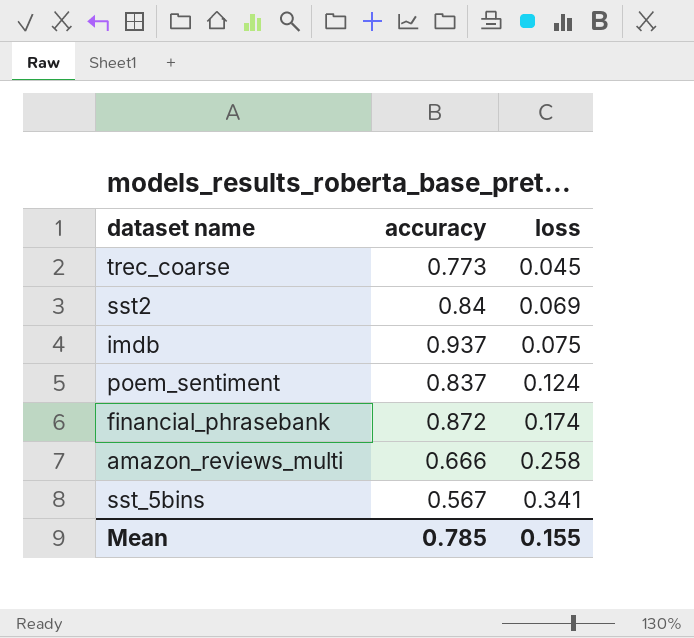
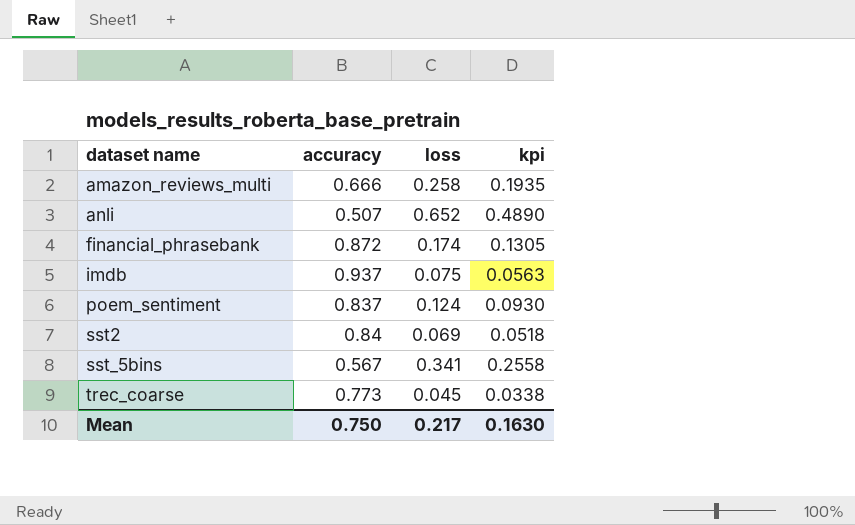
row order: loss ascending -> dataset name ascending
column kpi | formula: none -> [loss] * 0.75
row anli: none -> 0.507 | 0.652 | 0.4890
Mean | accuracy: 0.785 -> 0.750
Mean | loss: 0.155 -> 0.217

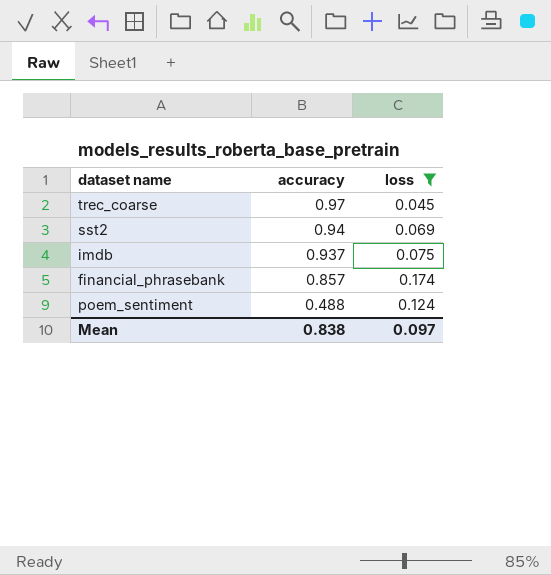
filter: none -> loss <= 0.174
row order: dataset name ascending -> accuracy descending
column kpi | formula: [loss] * 0.75 -> none
trec_coarse | accuracy: 0.773 -> 0.97
sst2 | accuracy: 0.84 -> 0.94
financial_phrasebank | accuracy: 0.872 -> 0.857
poem_sentiment | accuracy: 0.837 -> 0.488
Mean | accuracy: 0.750 -> 0.838
Mean | loss: 0.217 -> 0.097

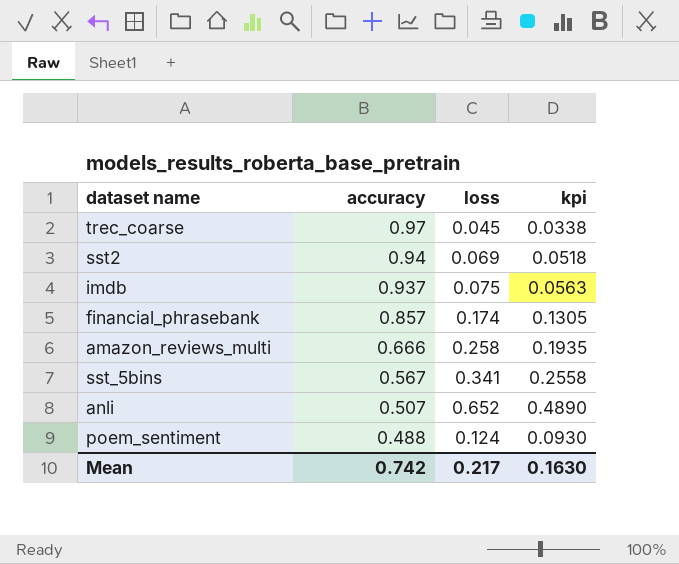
filter: loss <= 0.174 -> none
column kpi | formula: none -> [loss] * 0.75
Mean | accuracy: 0.838 -> 0.742
Mean | loss: 0.097 -> 0.217

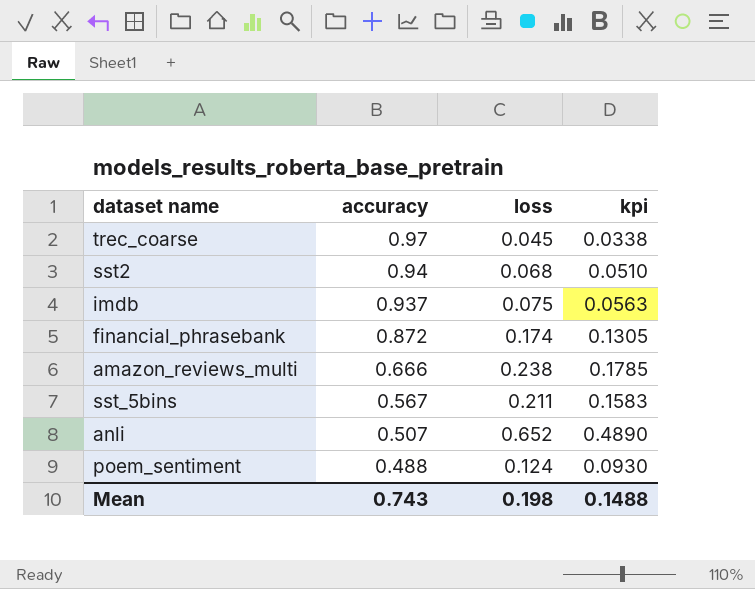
sst2 | loss: 0.069 -> 0.068
sst2 | kpi: 0.0518 -> 0.0510
financial_phrasebank | accuracy: 0.857 -> 0.872
amazon_reviews_multi | loss: 0.258 -> 0.238
amazon_reviews_multi | kpi: 0.1935 -> 0.1785
sst_5bins | loss: 0.341 -> 0.211
sst_5bins | kpi: 0.2558 -> 0.1583
Mean | accuracy: 0.742 -> 0.743
Mean | loss: 0.217 -> 0.198
Mean | kpi: 0.1630 -> 0.1488

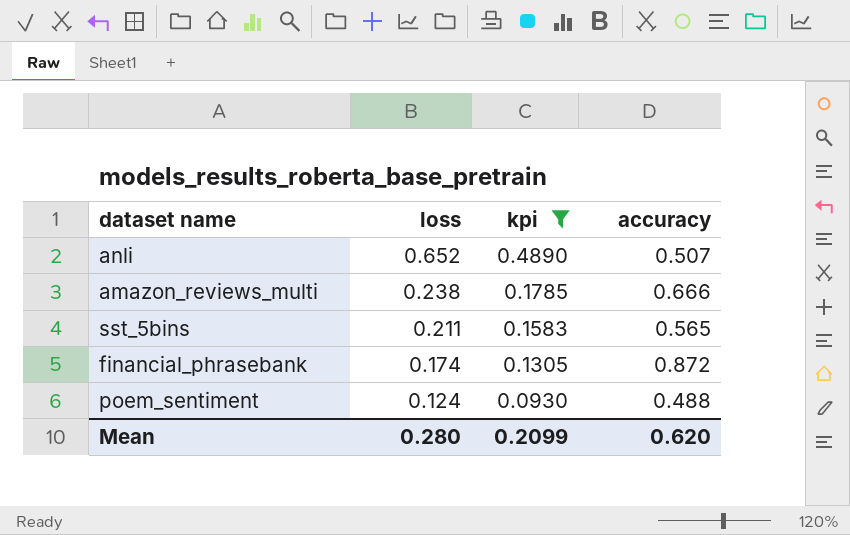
filter: none -> kpi >= 0.0930
row order: accuracy descending -> loss descending
column accuracy | position: 2 -> 4
sst_5bins | accuracy: 0.567 -> 0.565
Mean | loss: 0.198 -> 0.280
Mean | kpi: 0.1488 -> 0.2099
Mean | accuracy: 0.743 -> 0.620

